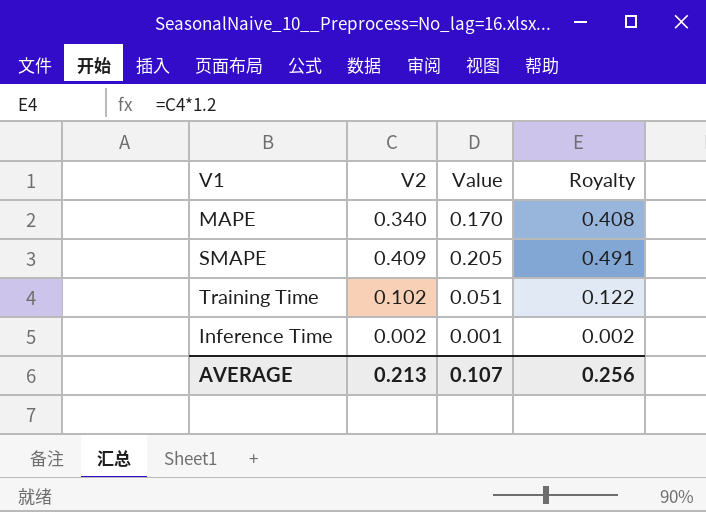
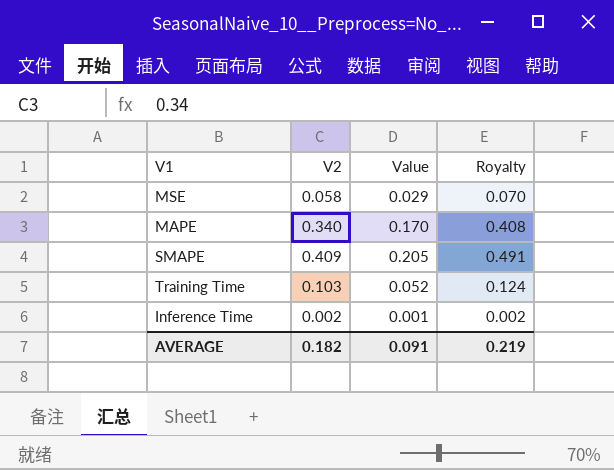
row MSE: none -> 0.058 | 0.029 | 0.070
Training Time | V2: 0.102 -> 0.103
Training Time | Value: 0.051 -> 0.052
Training Time | Royalty: 0.122 -> 0.124
AVERAGE | V2: 0.213 -> 0.182
AVERAGE | Value: 0.107 -> 0.091
AVERAGE | Royalty: 0.256 -> 0.219

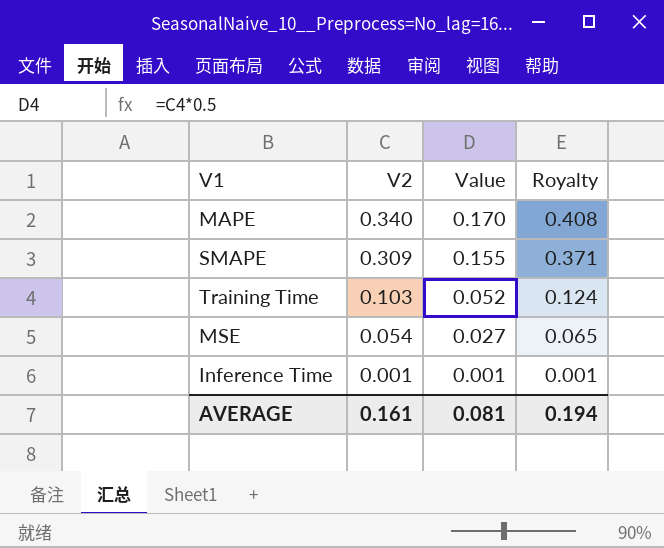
row order: none -> V2 descending
SMAPE | V2: 0.409 -> 0.309
SMAPE | Value: 0.205 -> 0.155
SMAPE | Royalty: 0.491 -> 0.371
MSE | V2: 0.058 -> 0.054
MSE | Value: 0.029 -> 0.027
MSE | Royalty: 0.070 -> 0.065
Inference Time | V2: 0.002 -> 0.001
Inference Time | Royalty: 0.002 -> 0.001
AVERAGE | V2: 0.182 -> 0.161
AVERAGE | Value: 0.091 -> 0.081
AVERAGE | Royalty: 0.219 -> 0.194

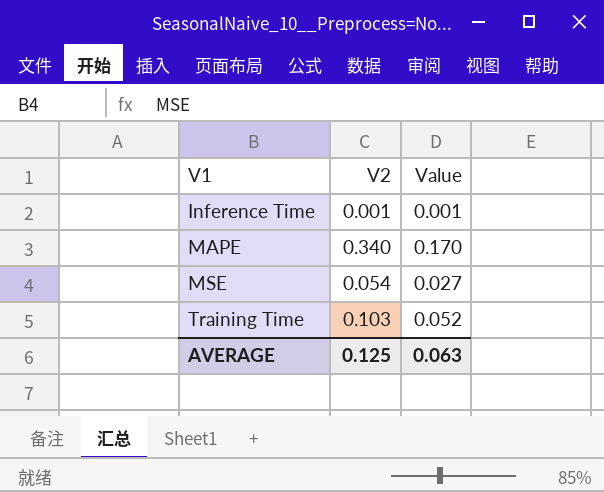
row order: V2 descending -> V1 ascending
column Royalty | formula: [V2] * 1.2 -> none
row SMAPE: 0.309 | 0.155 | 0.371 -> none
AVERAGE | V2: 0.161 -> 0.125
AVERAGE | Value: 0.081 -> 0.063

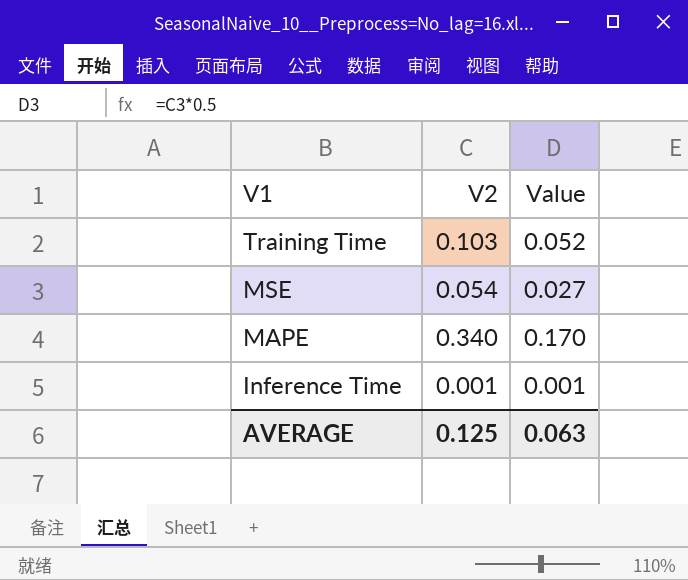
row order: V1 ascending -> V1 descending

